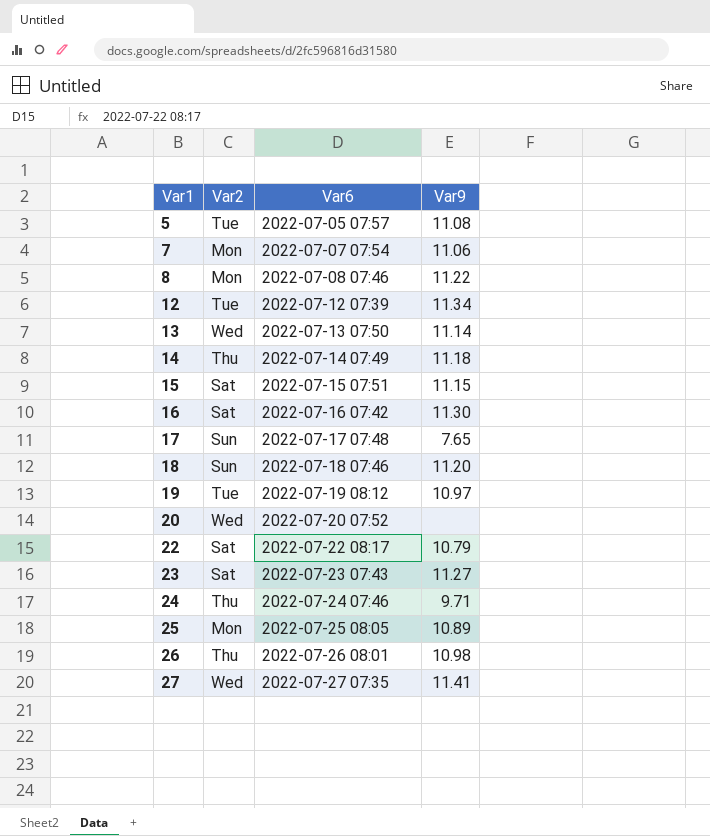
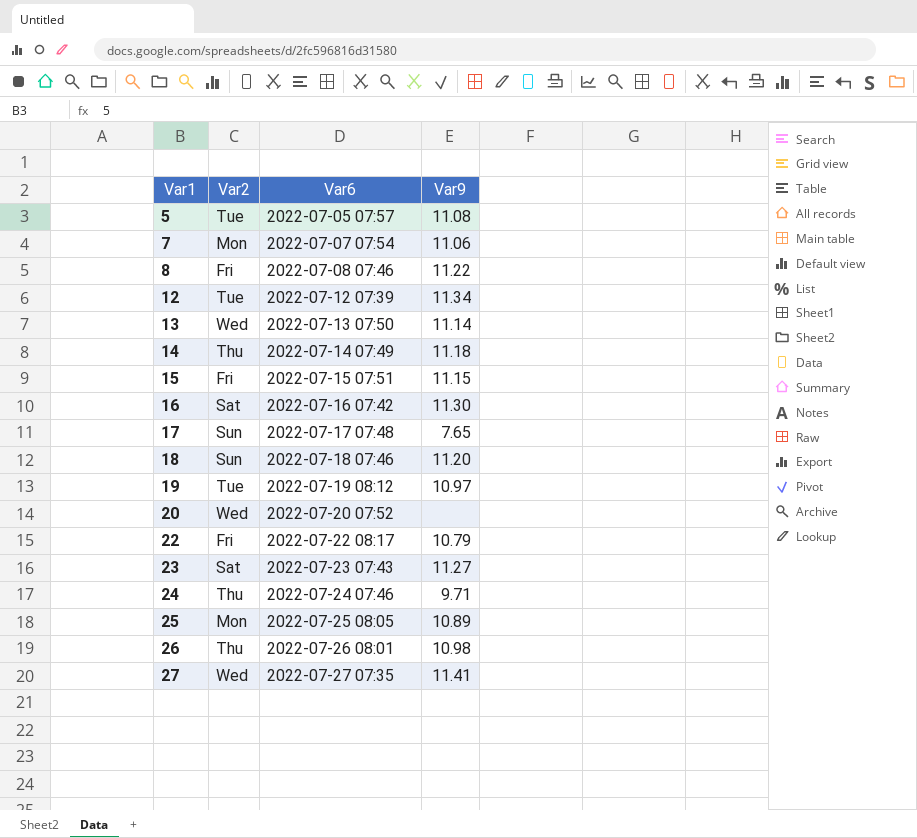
8 | Var2: Mon -> Fri
15 | Var2: Sat -> Fri
22 | Var2: Sat -> Fri

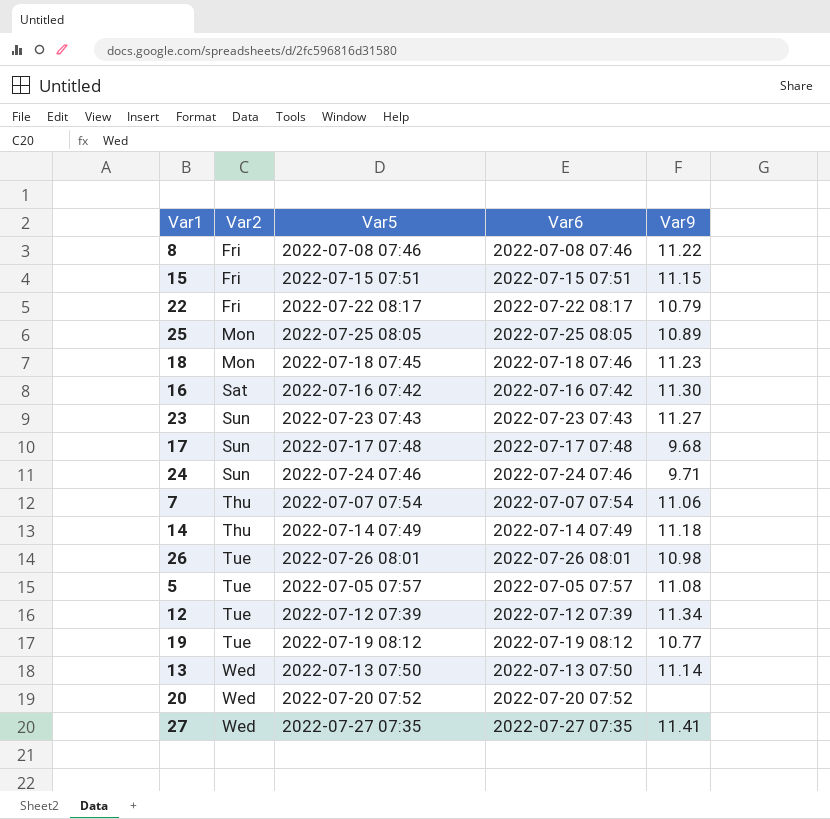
row order: Var1 ascending -> Var2 ascending
column Var5 | position: none -> 3
18 | Var2: Sun -> Mon
18 | Var9: 11.20 -> 11.23
23 | Var2: Sat -> Sun
17 | Var9: 7.65 -> 9.68
24 | Var2: Thu -> Sun
7 | Var2: Mon -> Thu
26 | Var2: Thu -> Tue
19 | Var9: 10.97 -> 10.77

